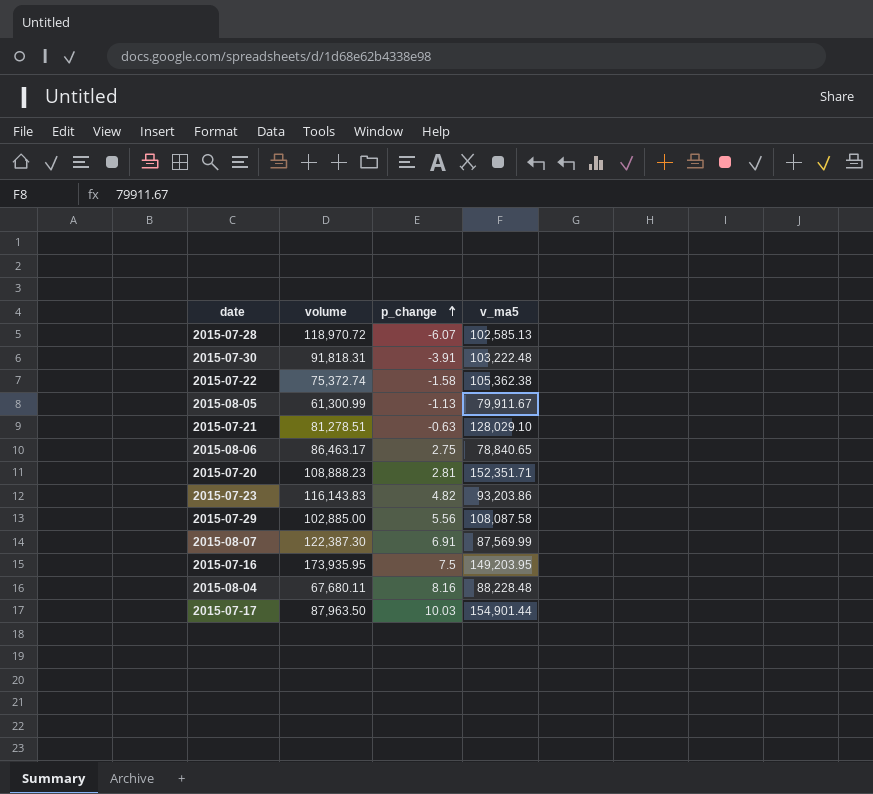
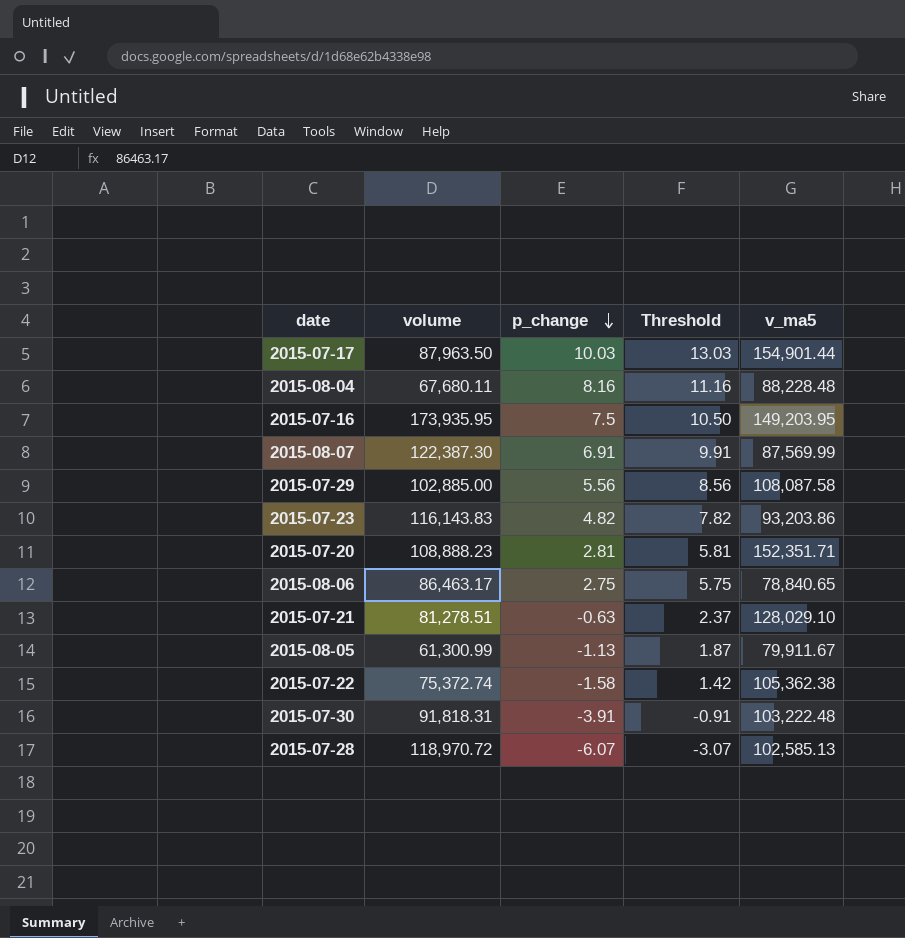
row order: p_change ascending -> p_change descending
column Threshold | formula: none -> [p_change] + 3

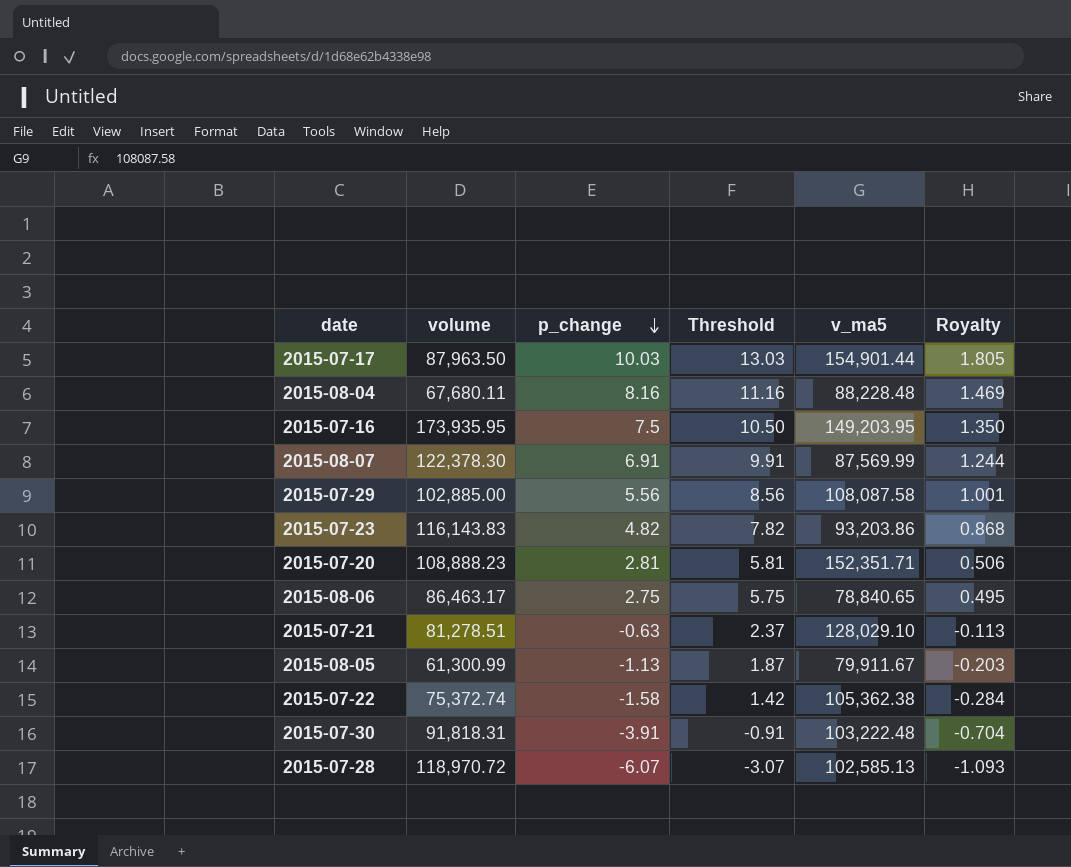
column Royalty | formula: none -> [p_change] * 0.18
2015-08-07 | volume: 122,387.30 -> 122,378.30

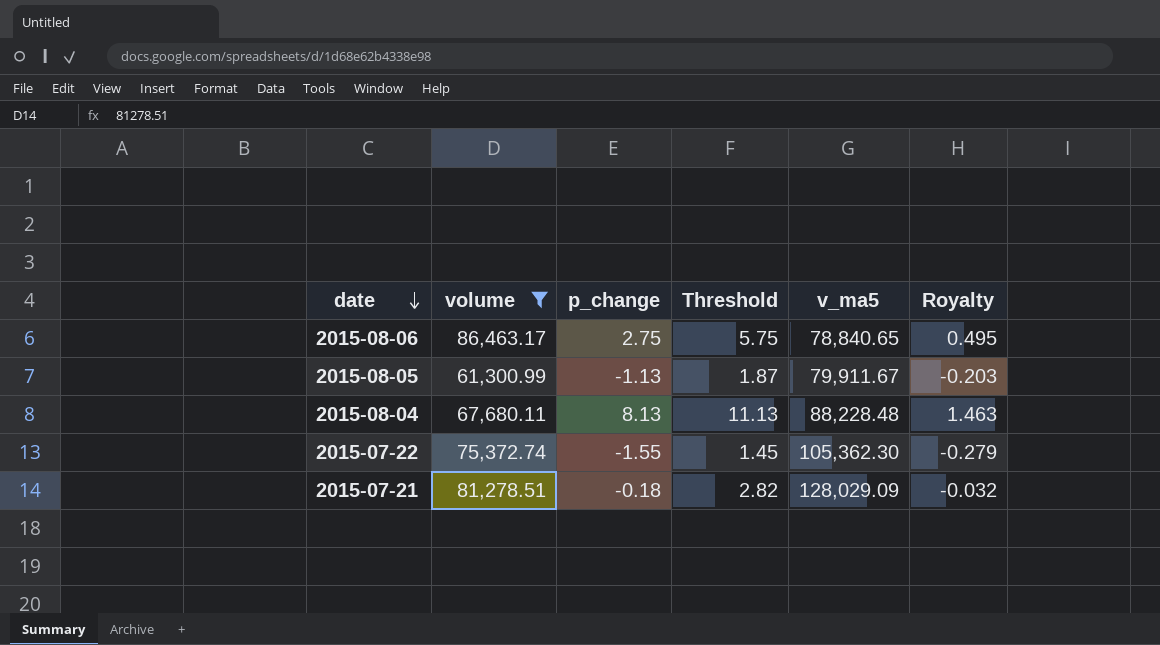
filter: none -> volume <= 86,463.17
row order: p_change descending -> date descending
2015-08-04 | p_change: 8.16 -> 8.13
2015-08-04 | Threshold: 11.16 -> 11.13
2015-08-04 | Royalty: 1.469 -> 1.463
2015-07-22 | p_change: -1.58 -> -1.55
2015-07-22 | Threshold: 1.42 -> 1.45
2015-07-22 | v_ma5: 105,362.38 -> 105,362.30
2015-07-22 | Royalty: -0.284 -> -0.279
2015-07-21 | p_change: -0.63 -> -0.18
2015-07-21 | Threshold: 2.37 -> 2.82
2015-07-21 | v_ma5: 128,029.10 -> 128,029.09
2015-07-21 | Royalty: -0.113 -> -0.032

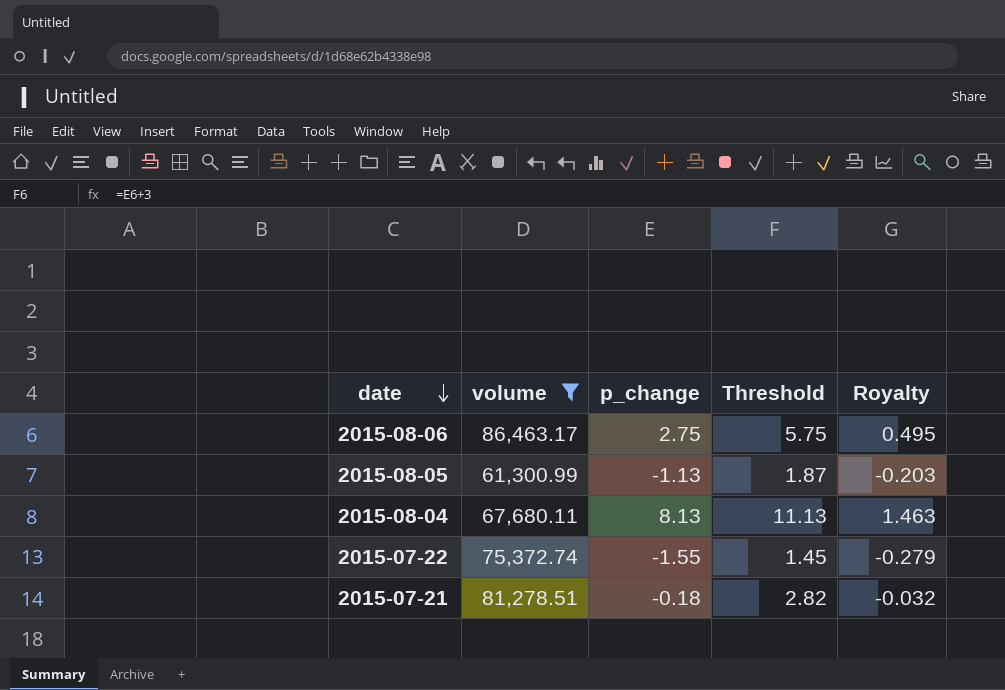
column v_ma5 | position: 5 -> none

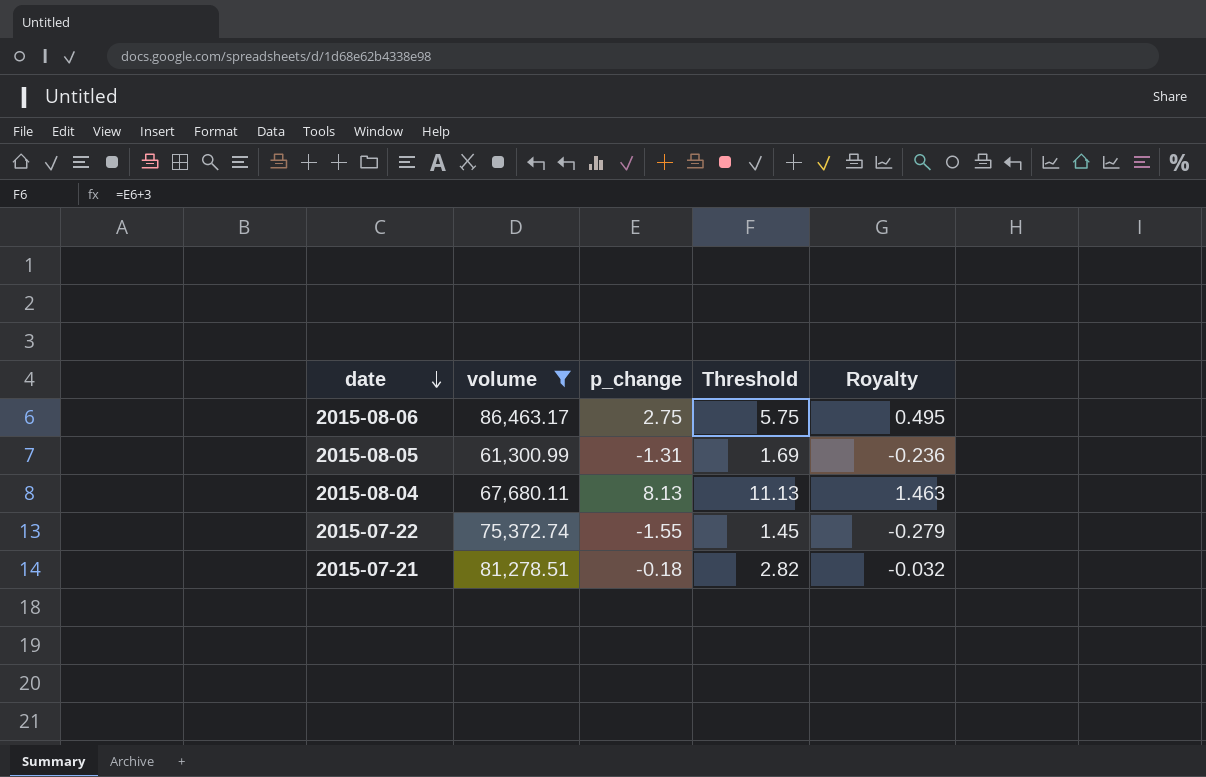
2015-08-05 | p_change: -1.13 -> -1.31
2015-08-05 | Threshold: 1.87 -> 1.69
2015-08-05 | Royalty: -0.203 -> -0.236

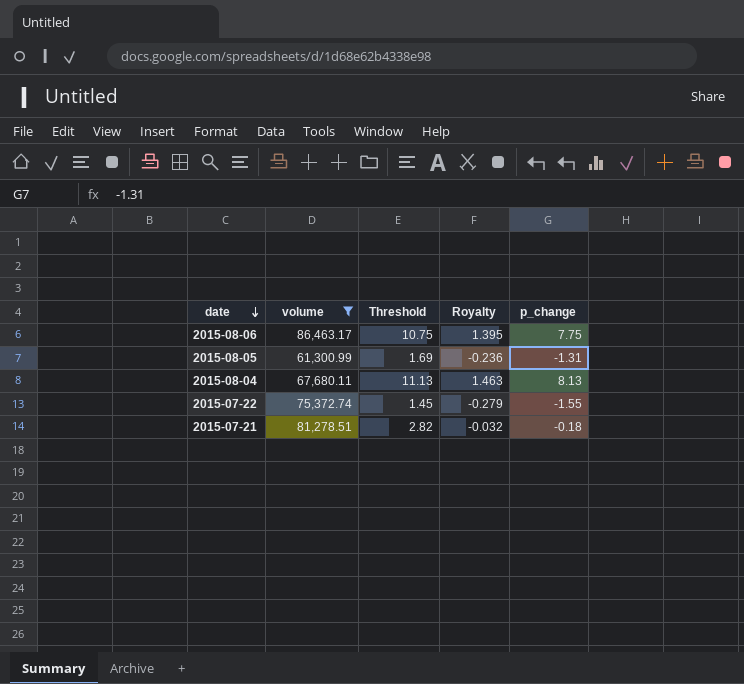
column p_change | position: 3 -> 5
2015-08-06 | Threshold: 5.75 -> 10.75
2015-08-06 | Royalty: 0.495 -> 1.395
2015-08-06 | p_change: 2.75 -> 7.75

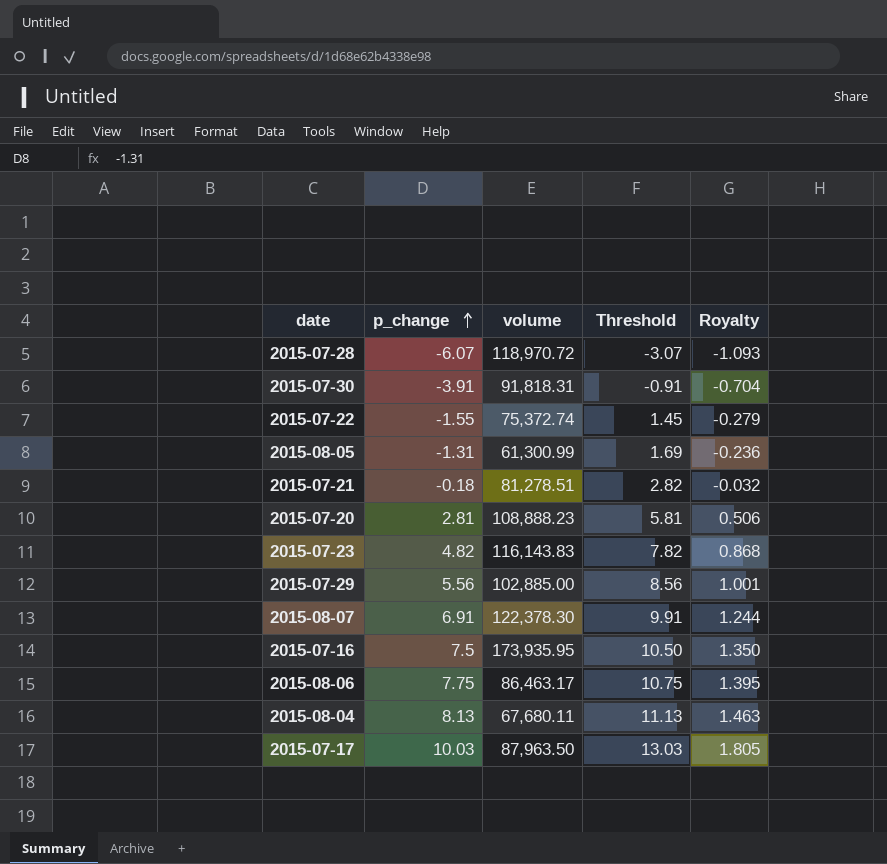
filter: volume <= 86,463.17 -> none
row order: date descending -> p_change ascending
column p_change | position: 5 -> 2

